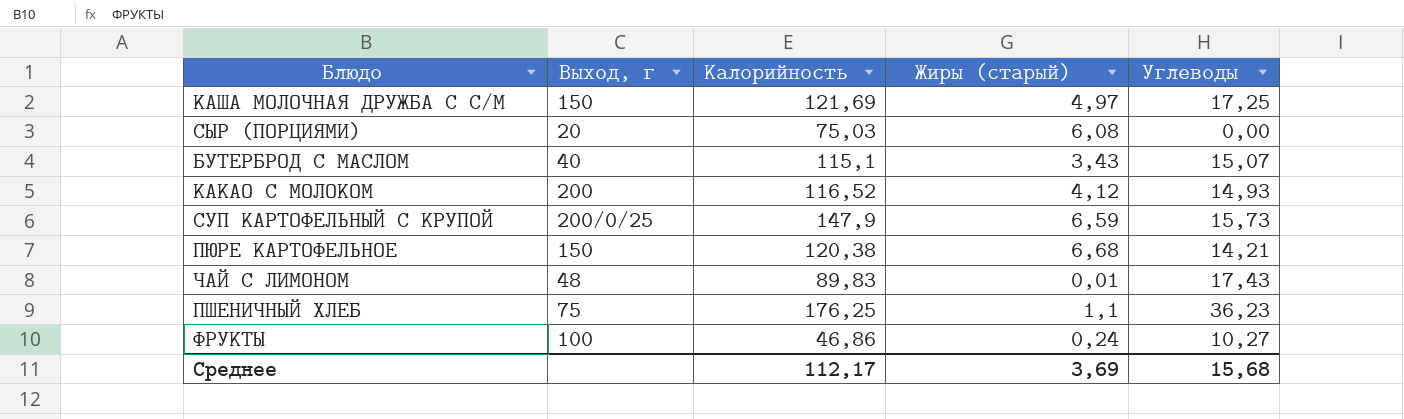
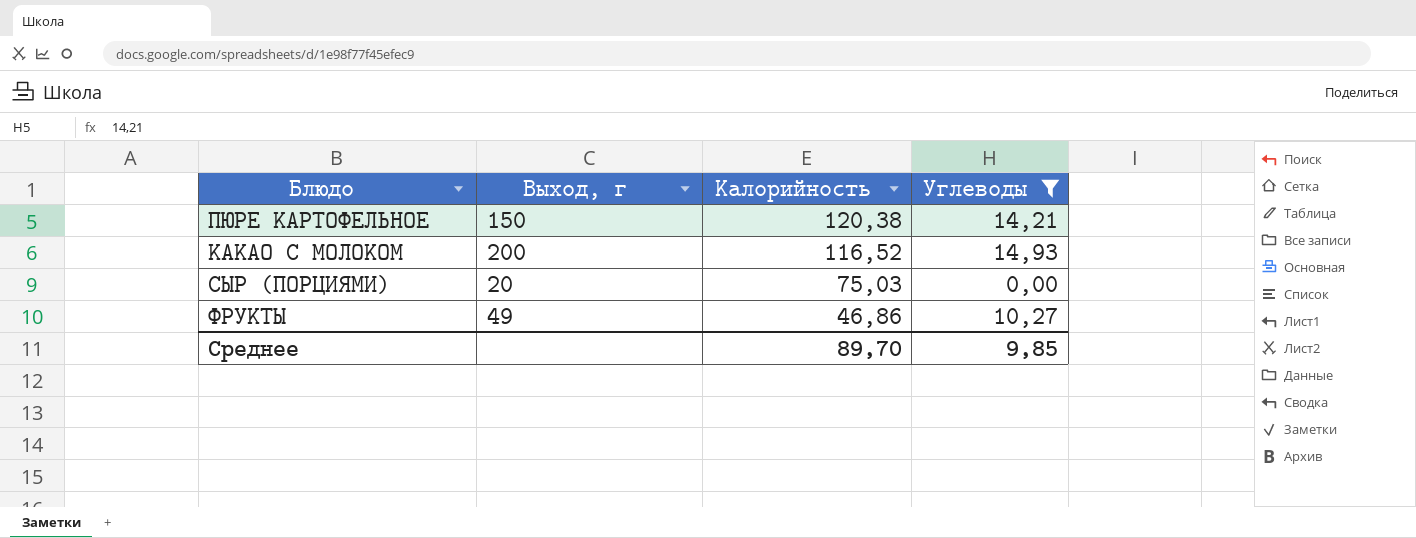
filter: none -> Углеводы <= 14,93
row order: none -> Калорийность descending
column Жиры (старый) | position: 4 -> none
ФРУКТЫ | Выход, г: 100 -> 49
Среднее | Калорийность: 112,17 -> 89,70
Среднее | Углеводы: 15,68 -> 9,85

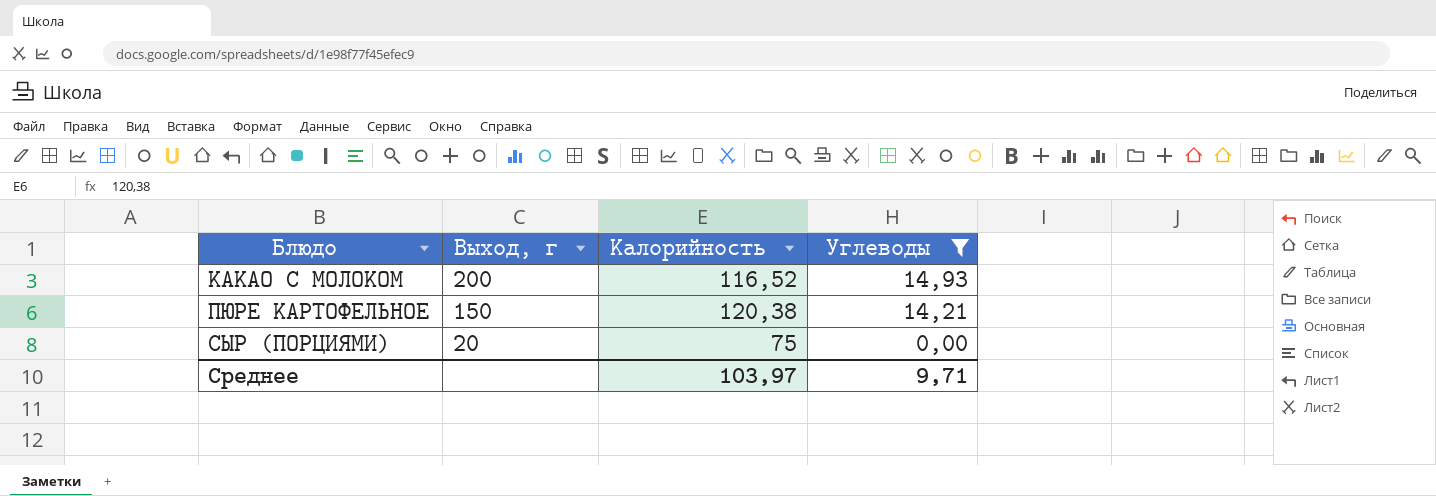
row order: Калорийность descending -> Блюдо ascending
row ФРУКТЫ: 49 | 46,86 | 10,27 -> none
СЫР (ПОРЦИЯМИ) | Калорийность: 75,03 -> 75
Среднее | Калорийность: 89,70 -> 103,97
Среднее | Углеводы: 9,85 -> 9,71

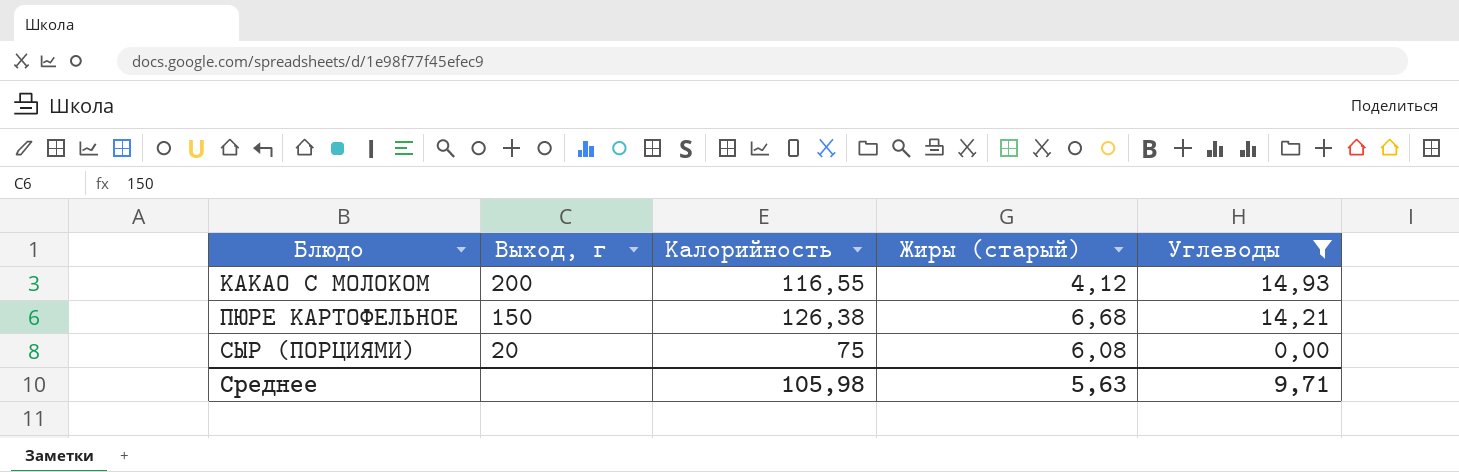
column Жиры (старый) | position: none -> 4
КАКАО С МОЛОКОМ | Калорийность: 116,52 -> 116,55
ПЮРЕ КАРТОФЕЛЬНОЕ | Калорийность: 120,38 -> 126,38
Среднее | Калорийность: 103,97 -> 105,98

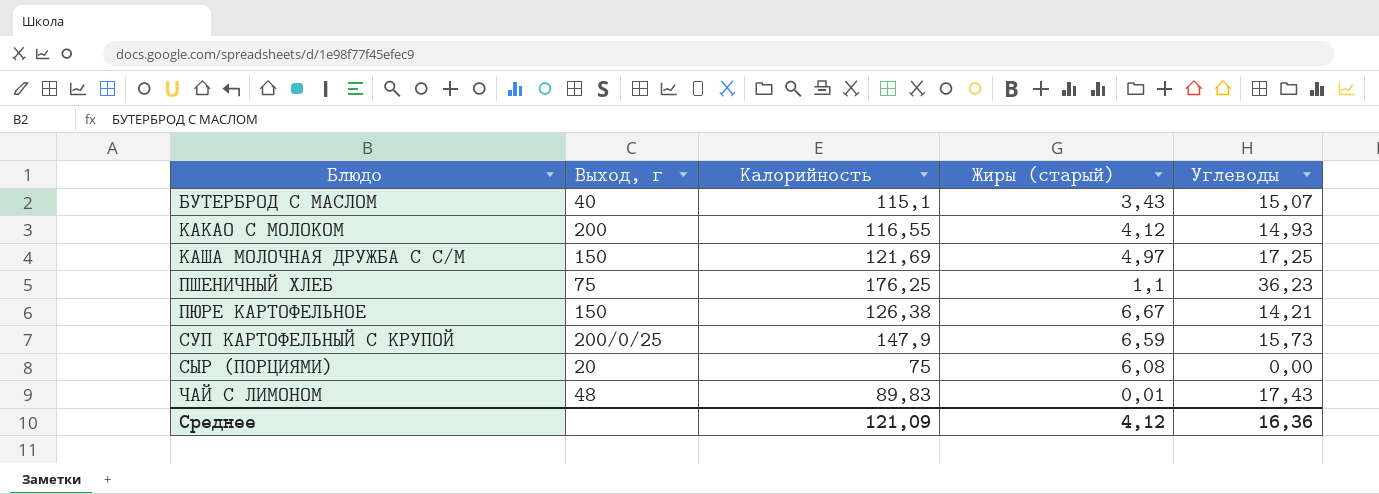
filter: Углеводы <= 14,93 -> none
ПЮРЕ КАРТОФЕЛЬНОЕ | Жиры (старый): 6,68 -> 6,67
Среднее | Калорийность: 105,98 -> 121,09
Среднее | Жиры (старый): 5,63 -> 4,12
Среднее | Углеводы: 9,71 -> 16,36

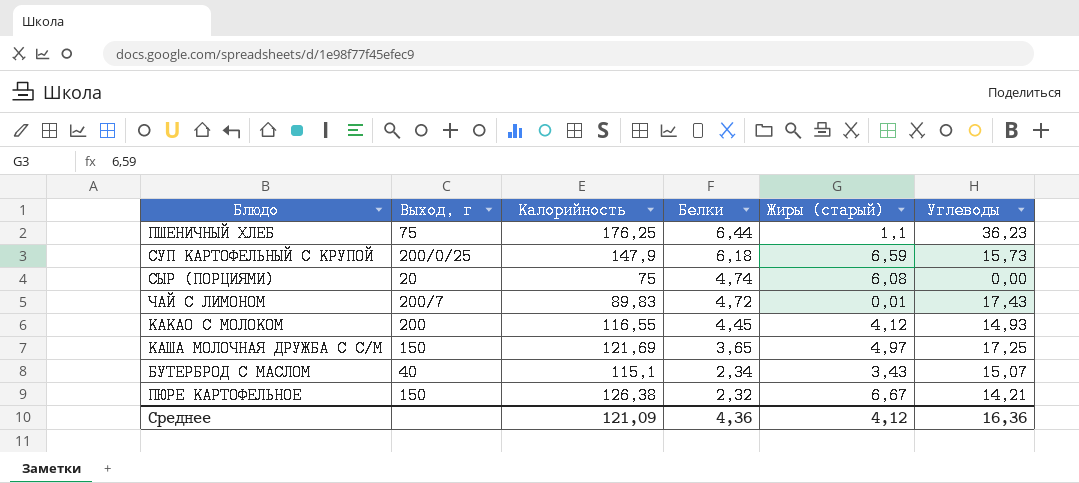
row order: Блюдо ascending -> Белки descending
column Белки | position: none -> 4
ЧАЙ С ЛИМОНОМ | Выход, г: 48 -> 200/7

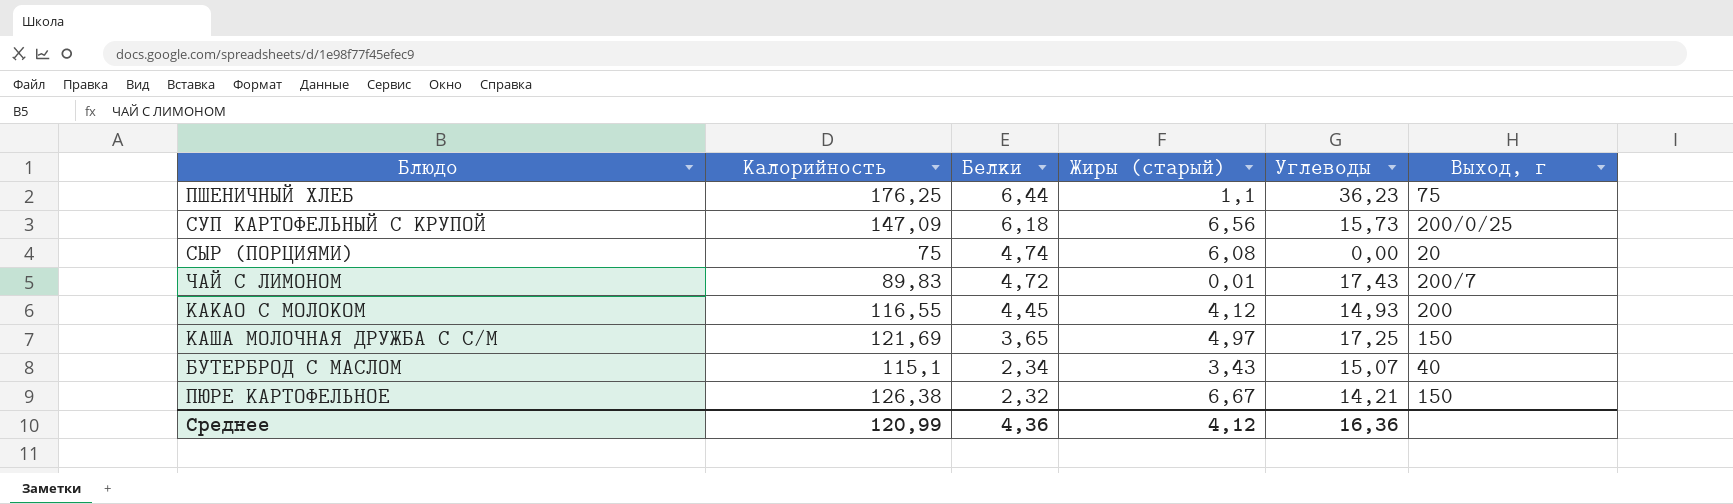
column Выход, г | position: 2 -> 6
СУП КАРТОФЕЛЬНЫЙ С КРУПОЙ | Калорийность: 147,9 -> 147,09
СУП КАРТОФЕЛЬНЫЙ С КРУПОЙ | Жиры (старый): 6,59 -> 6,56
Среднее | Калорийность: 121,09 -> 120,99

